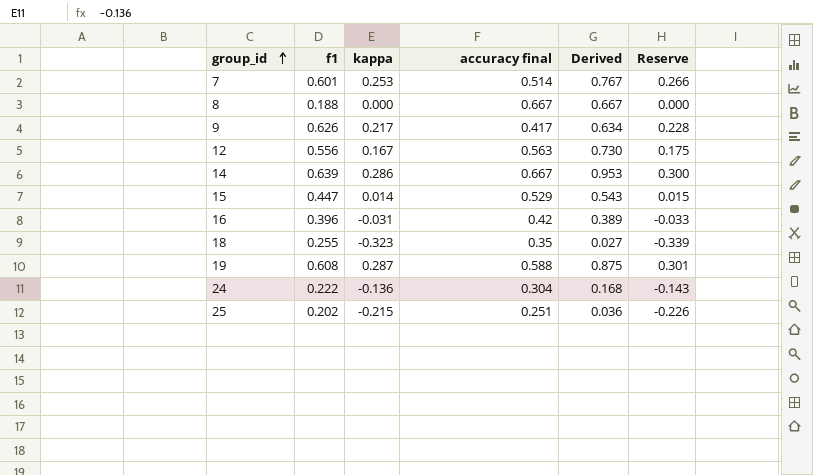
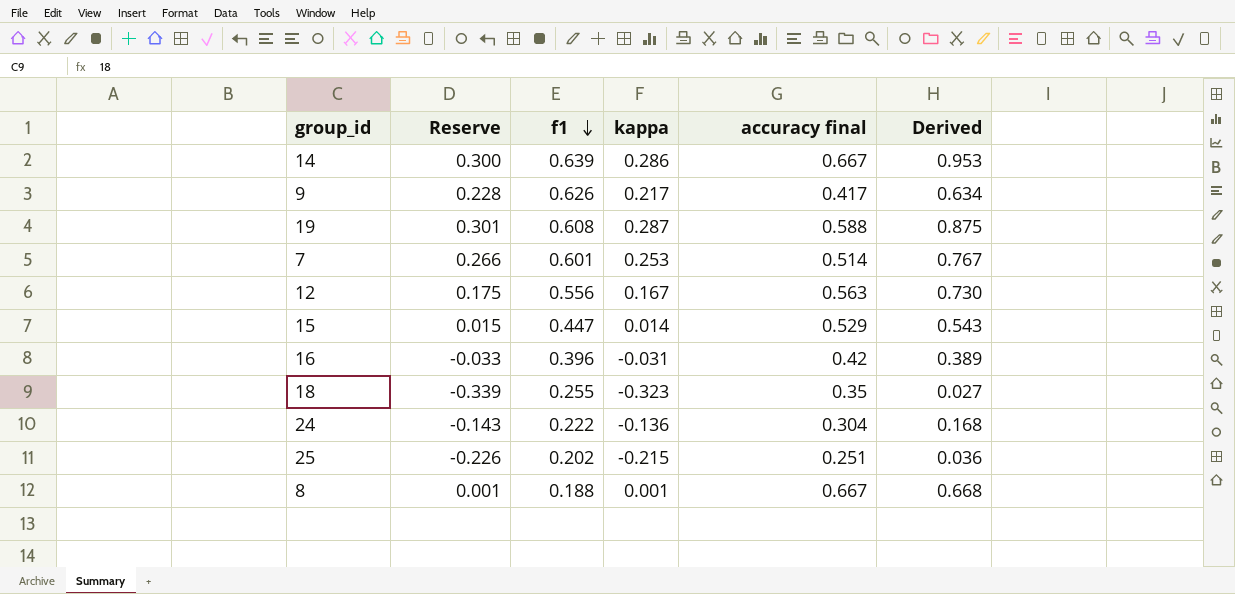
row order: group_id ascending -> f1 descending
column Reserve | position: 6 -> 2
8 | Reserve: 0.000 -> 0.001
8 | kappa: 0.000 -> 0.001
8 | Derived: 0.667 -> 0.668

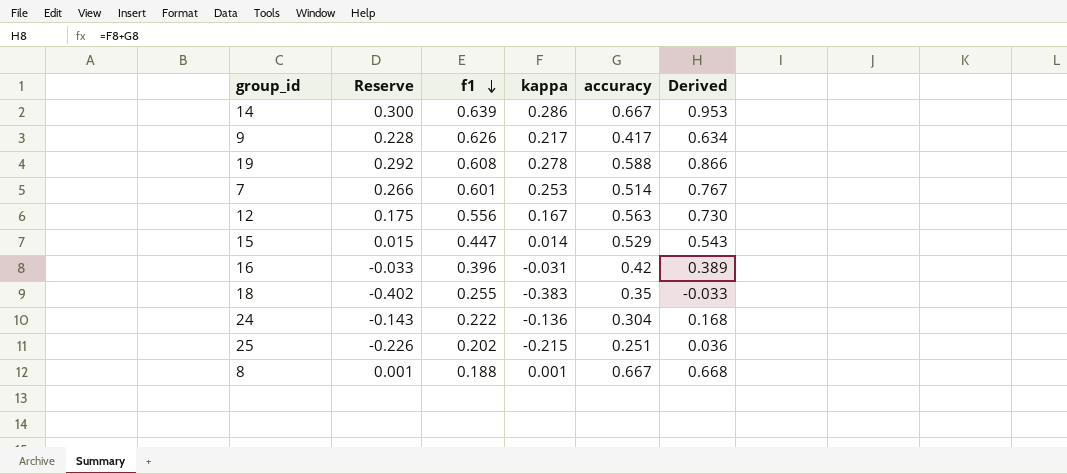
column name: accuracy final -> accuracy
19 | Reserve: 0.301 -> 0.292
19 | kappa: 0.287 -> 0.278
19 | Derived: 0.875 -> 0.866
18 | Reserve: -0.339 -> -0.402
18 | kappa: -0.323 -> -0.383
18 | Derived: 0.027 -> -0.033

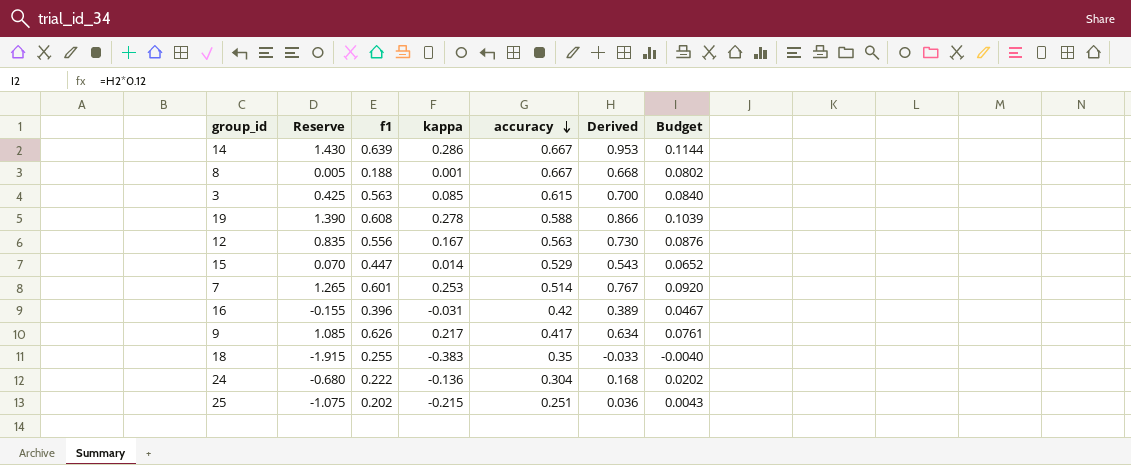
row order: f1 descending -> accuracy descending
column Reserve | formula: [kappa] * 1.05 -> [kappa] * 5
column Budget | formula: none -> [Derived] * 0.12
row 3: none -> 0.425 | 0.563 | 0.085 | 0.615 | 0.700 | 0.0840

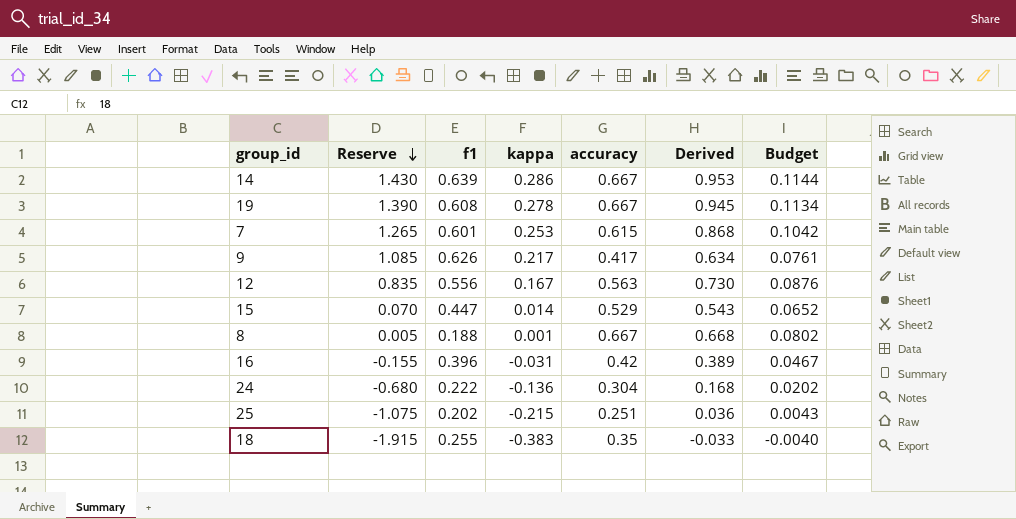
row order: accuracy descending -> Reserve descending
row 3: 0.425 | 0.563 | 0.085 | 0.615 | 0.700 | 0.0840 -> none
19 | accuracy: 0.588 -> 0.667
19 | Derived: 0.866 -> 0.945
19 | Budget: 0.1039 -> 0.1134
7 | accuracy: 0.514 -> 0.615
7 | Derived: 0.767 -> 0.868
7 | Budget: 0.0920 -> 0.1042

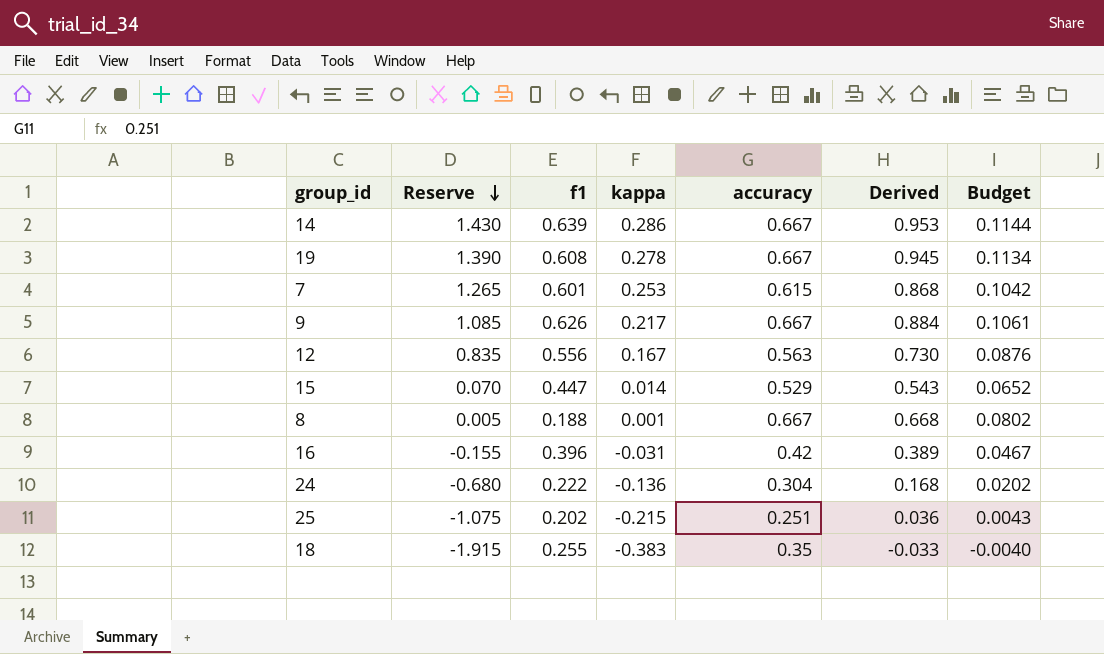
9 | accuracy: 0.417 -> 0.667
9 | Derived: 0.634 -> 0.884
9 | Budget: 0.0761 -> 0.1061

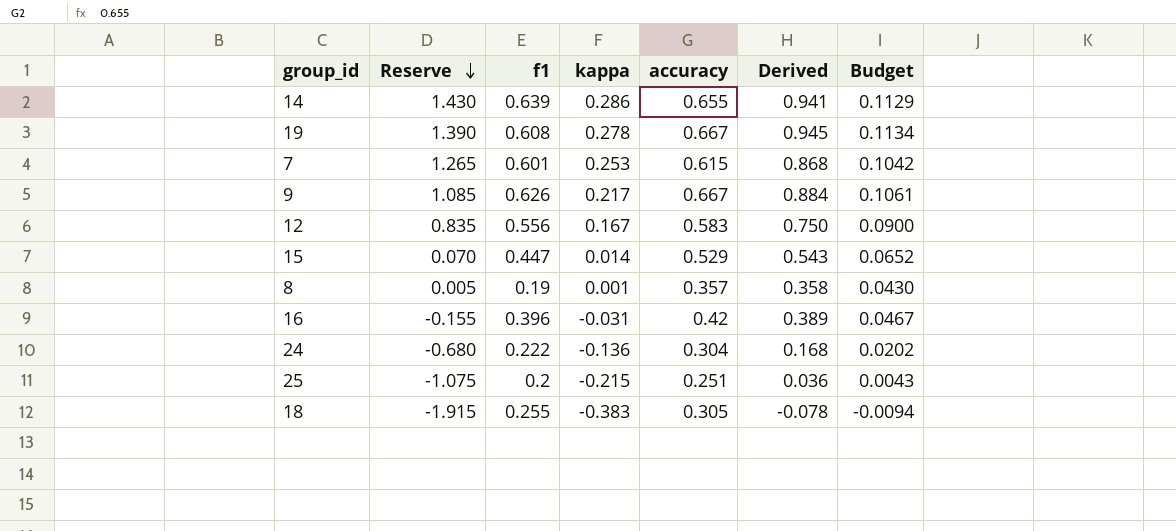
14 | accuracy: 0.667 -> 0.655
14 | Derived: 0.953 -> 0.941
14 | Budget: 0.1144 -> 0.1129
12 | accuracy: 0.563 -> 0.583
12 | Derived: 0.730 -> 0.750
12 | Budget: 0.0876 -> 0.0900
8 | f1: 0.188 -> 0.19
8 | accuracy: 0.667 -> 0.357
8 | Derived: 0.668 -> 0.358
8 | Budget: 0.0802 -> 0.0430
25 | f1: 0.202 -> 0.2
18 | accuracy: 0.35 -> 0.305
18 | Derived: -0.033 -> -0.078
18 | Budget: -0.0040 -> -0.0094

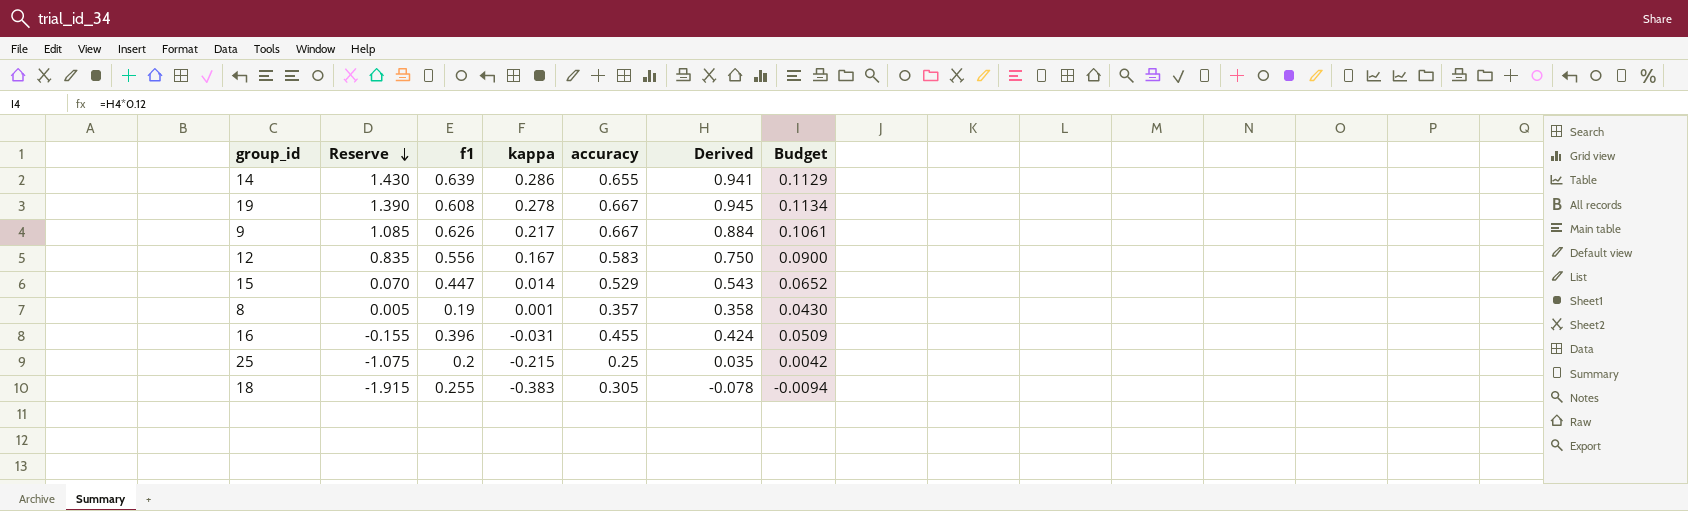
row 7: 1.265 | 0.601 | 0.253 | 0.615 | 0.868 | 0.1042 -> none
row 24: -0.680 | 0.222 | -0.136 | 0.304 | 0.168 | 0.0202 -> none
16 | accuracy: 0.42 -> 0.455
16 | Derived: 0.389 -> 0.424
16 | Budget: 0.0467 -> 0.0509
25 | accuracy: 0.251 -> 0.25
25 | Derived: 0.036 -> 0.035
25 | Budget: 0.0043 -> 0.0042

